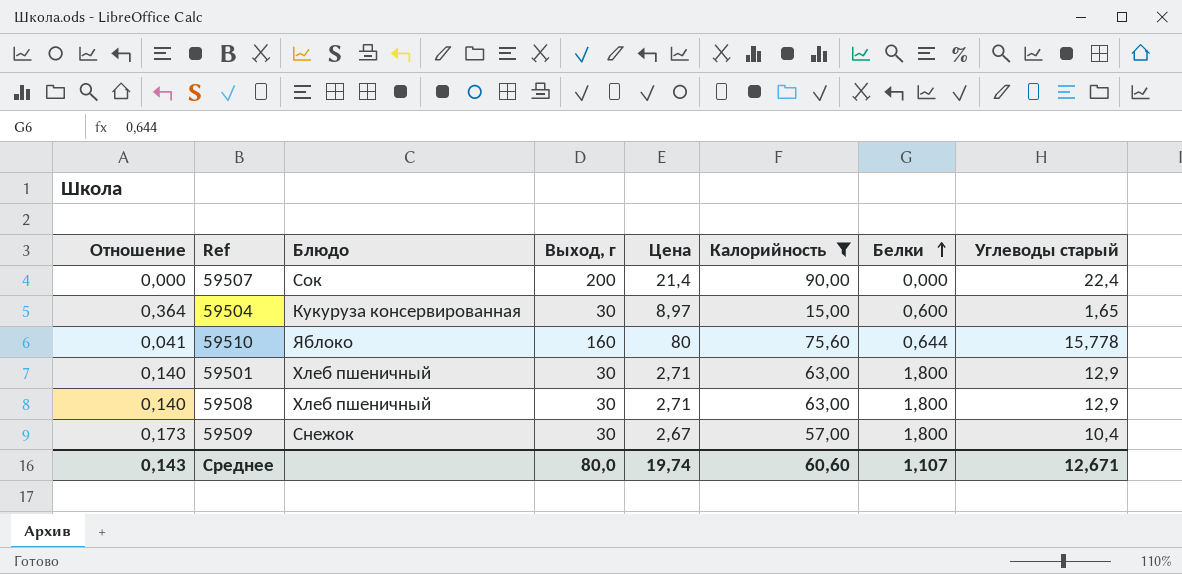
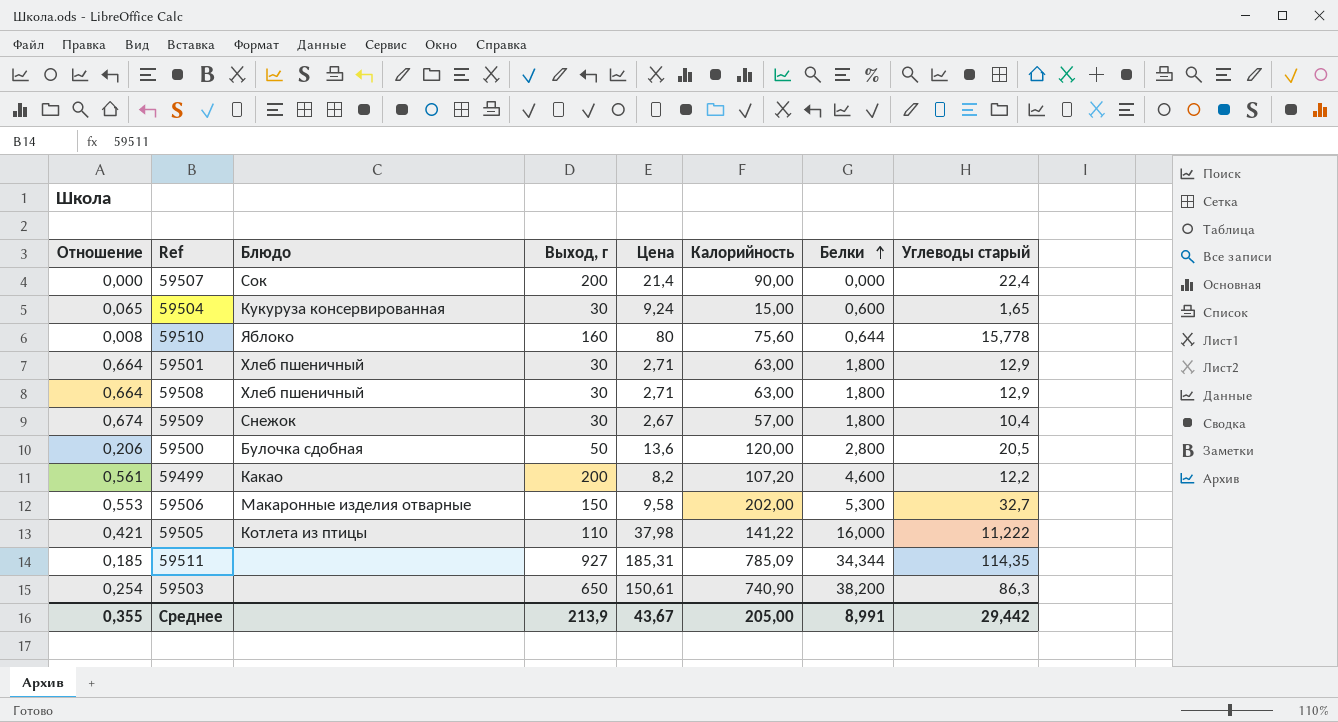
filter: Калорийность <= 90,00 -> none
column Отношение | formula: [Белки] / [Углеводы старый] -> [Белки] / [Цена]
59504 | Цена: 8,97 -> 9,24
Среднее | Отношение: 0,143 -> 0,355
Среднее | Выход, г: 80,0 -> 213,9
Среднее | Цена: 19,74 -> 43,67
Среднее | Калорийность: 60,60 -> 205,00
Среднее | Белки: 1,107 -> 8,991
Среднее | Углеводы старый: 12,671 -> 29,442

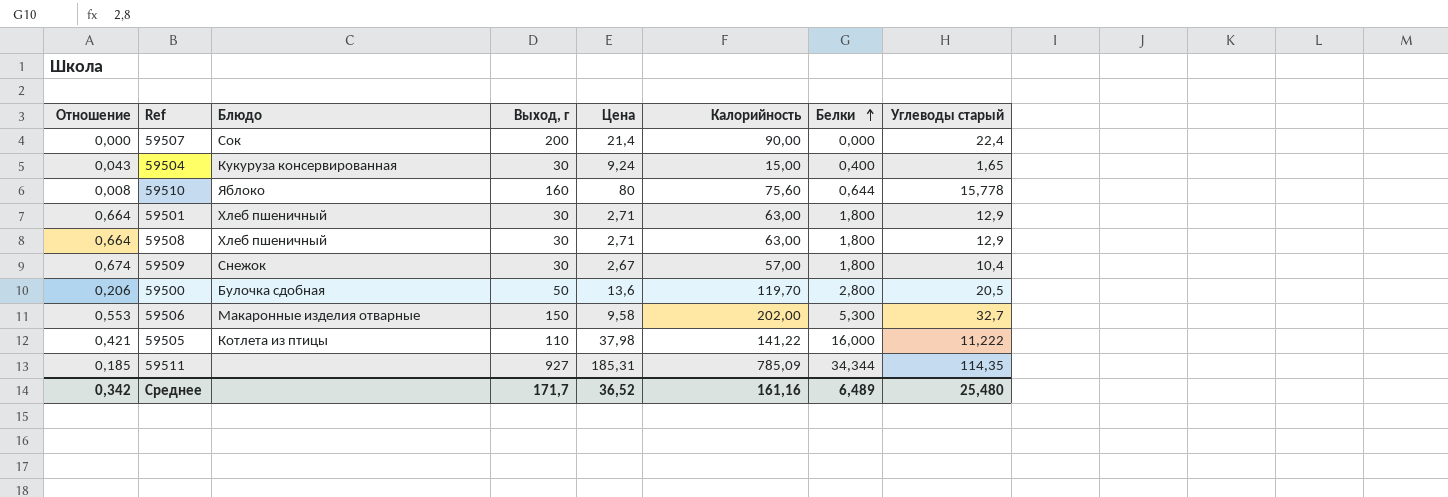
row 59499: 0,561 | Какао | 200 | 8,2 | 107,20 | 4,600 | 12,2 -> none
row 59503: 0,254 | none | 650 | 150,61 | 740,90 | 38,200 | 86,3 -> none
59504 | Отношение: 0,065 -> 0,043
59504 | Белки: 0,600 -> 0,400
59500 | Калорийность: 120,00 -> 119,70
Среднее | Отношение: 0,355 -> 0,342
Среднее | Выход, г: 213,9 -> 171,7
Среднее | Цена: 43,67 -> 36,52
Среднее | Калорийность: 205,00 -> 161,16
Среднее | Белки: 8,991 -> 6,489
Среднее | Углеводы старый: 29,442 -> 25,480

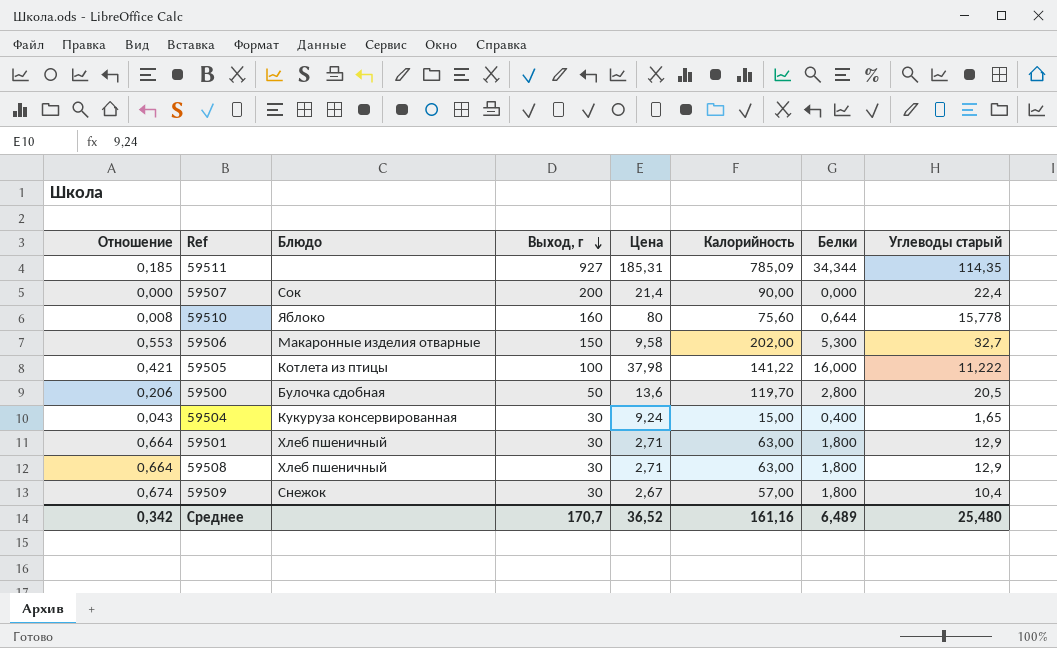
row order: Белки ascending -> Выход, г descending
59505 | Выход, г: 110 -> 100
Среднее | Выход, г: 171,7 -> 170,7

